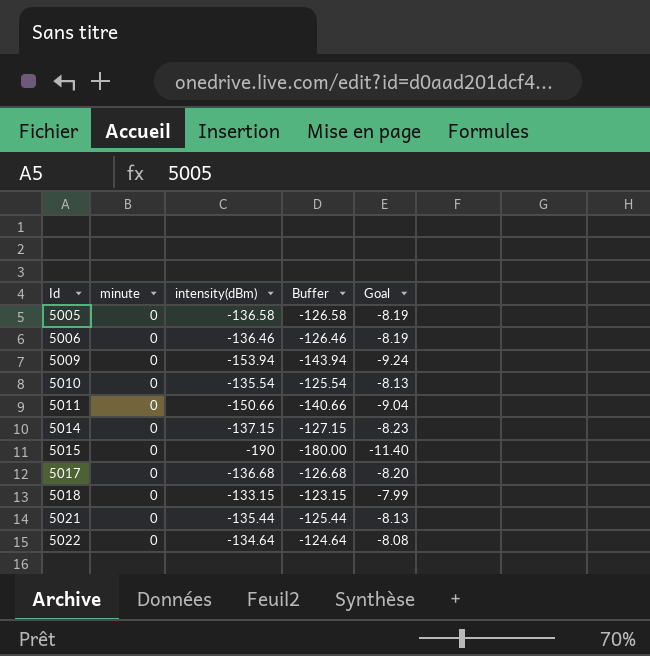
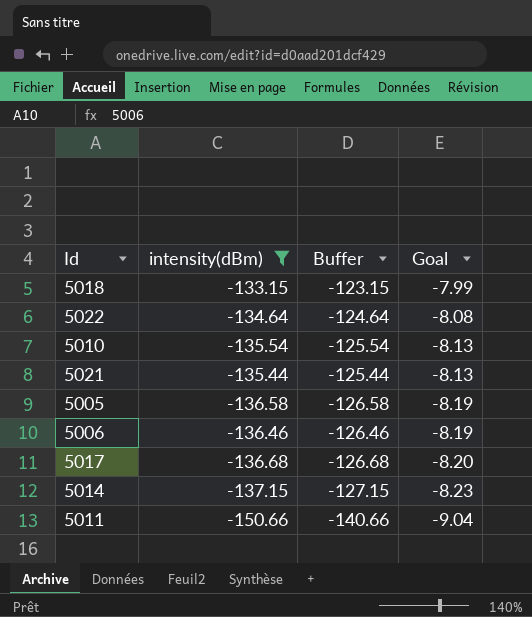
filter: none -> intensity(dBm) >= -150.66
row order: Id ascending -> Goal descending
column minute | position: 2 -> none

